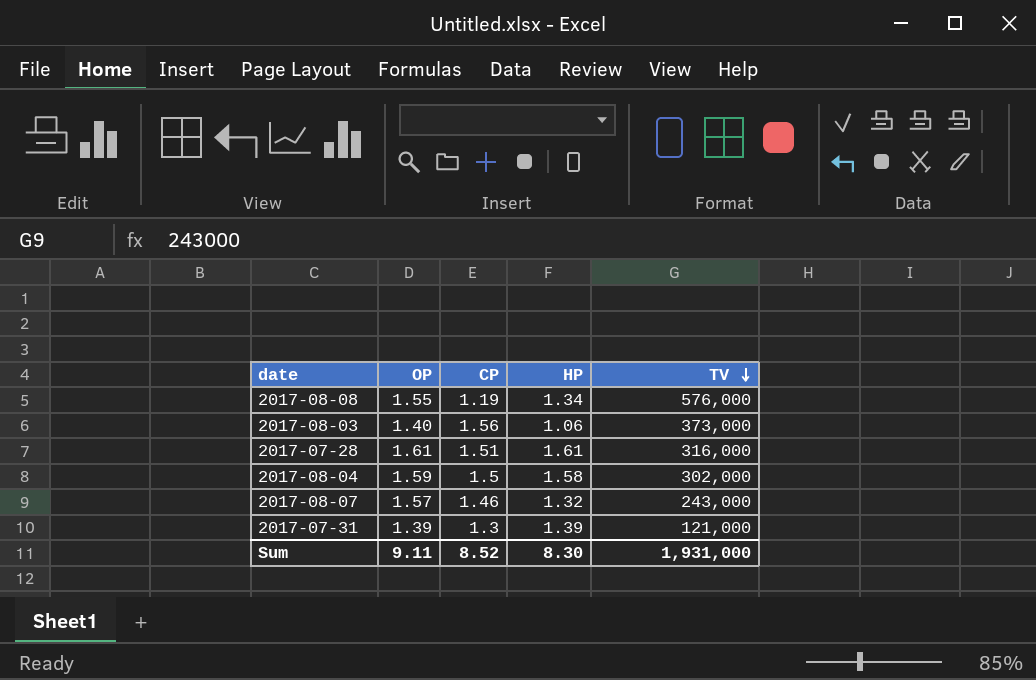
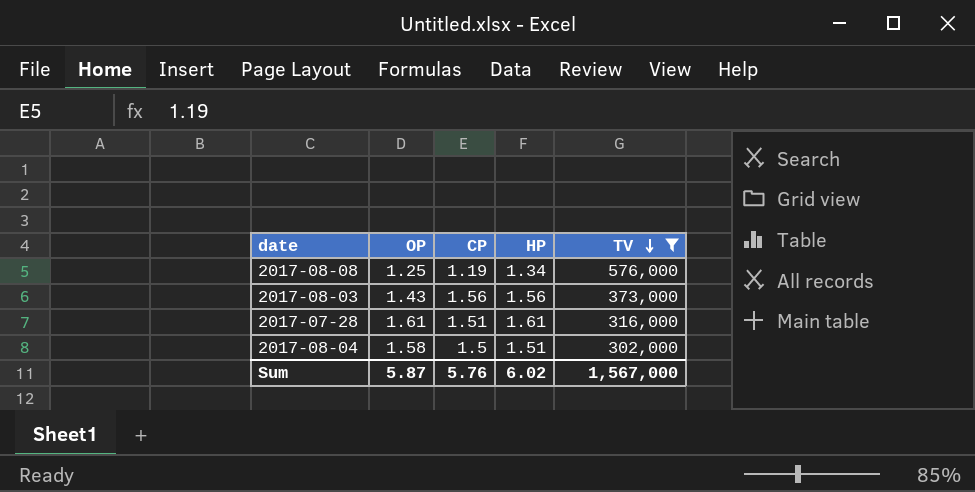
filter: none -> TV >= 302,000
2017-08-08 | OP: 1.55 -> 1.25
2017-08-03 | OP: 1.40 -> 1.43
2017-08-03 | HP: 1.06 -> 1.56
2017-08-04 | OP: 1.59 -> 1.58
2017-08-04 | HP: 1.58 -> 1.51
Sum | OP: 9.11 -> 5.87
Sum | CP: 8.52 -> 5.76
Sum | HP: 8.30 -> 6.02
Sum | TV: 1,931,000 -> 1,567,000

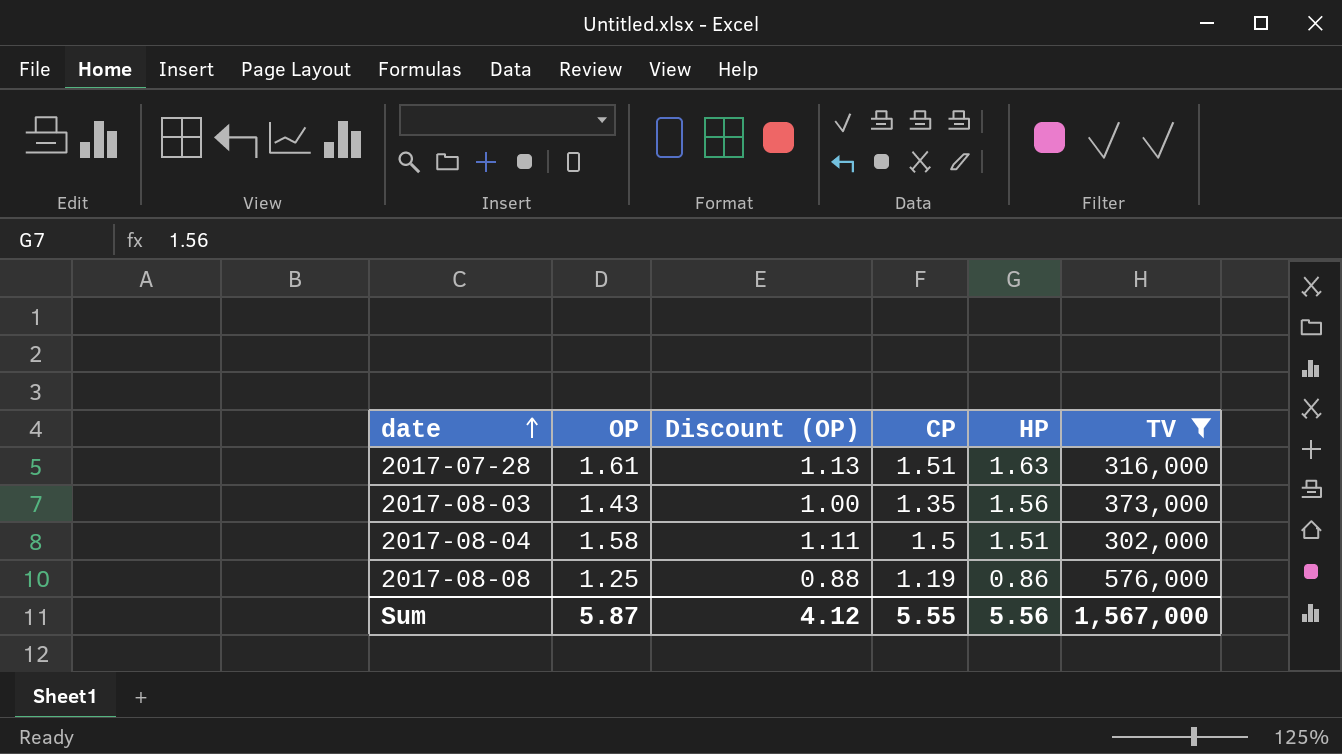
row order: TV descending -> date ascending
column Discount (OP) | formula: none -> [OP] * 0.7
2017-07-28 | HP: 1.61 -> 1.63
2017-08-03 | CP: 1.56 -> 1.35
2017-08-08 | HP: 1.34 -> 0.86
Sum | CP: 5.76 -> 5.55
Sum | HP: 6.02 -> 5.56

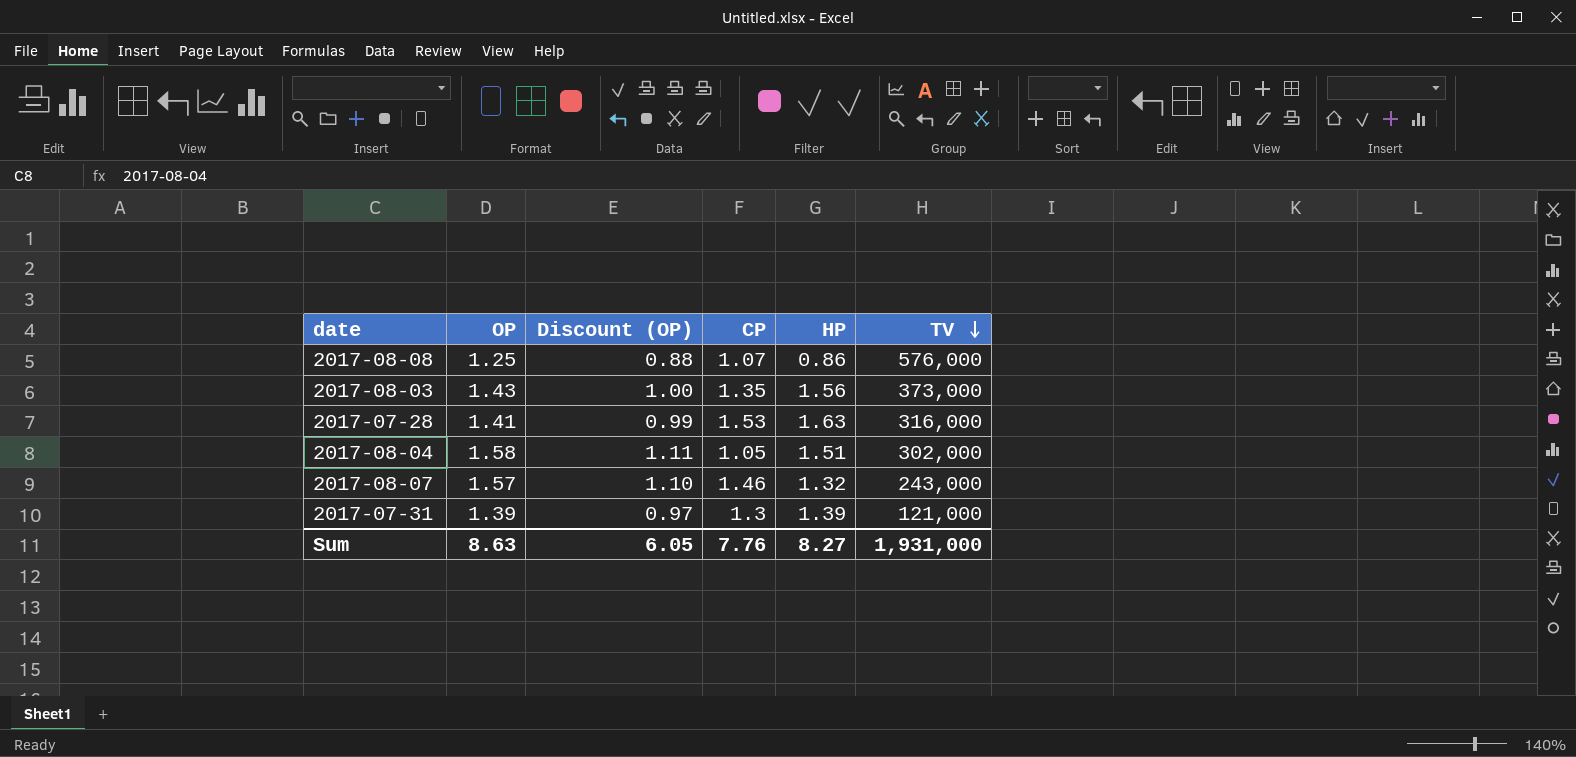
filter: TV >= 302,000 -> none
row order: date ascending -> TV descending
2017-08-08 | CP: 1.19 -> 1.07
2017-07-28 | OP: 1.61 -> 1.41
2017-07-28 | Discount (OP): 1.13 -> 0.99
2017-07-28 | CP: 1.51 -> 1.53
2017-08-04 | CP: 1.5 -> 1.05
Sum | OP: 5.87 -> 8.63
Sum | Discount (OP): 4.12 -> 6.05
Sum | CP: 5.55 -> 7.76
Sum | HP: 5.56 -> 8.27
Sum | TV: 1,567,000 -> 1,931,000

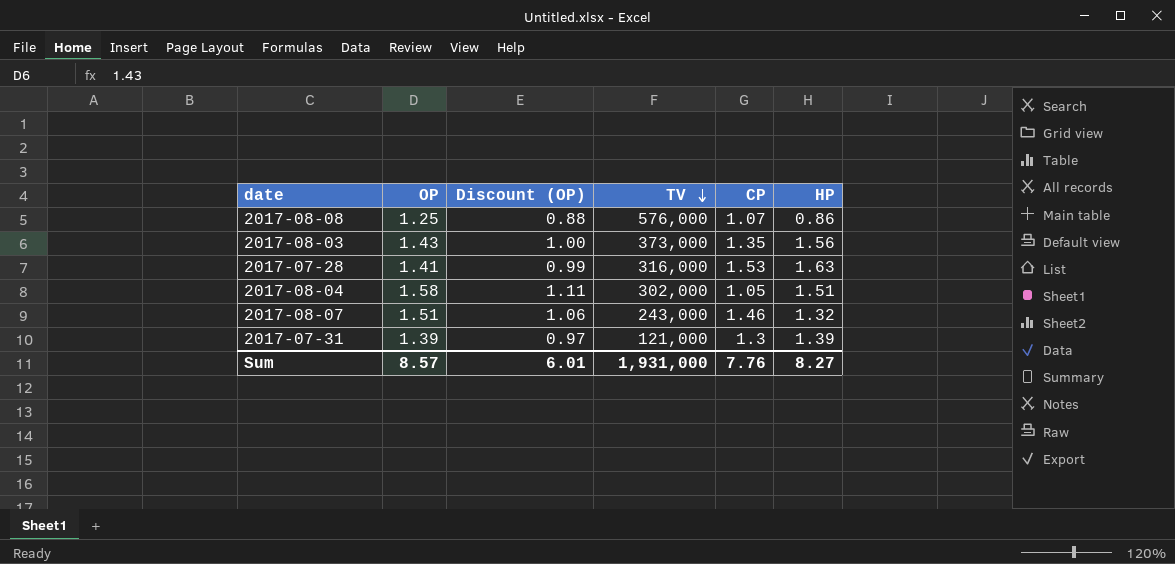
column TV | position: 6 -> 4
2017-08-07 | OP: 1.57 -> 1.51
2017-08-07 | Discount (OP): 1.10 -> 1.06
Sum | OP: 8.63 -> 8.57
Sum | Discount (OP): 6.05 -> 6.01

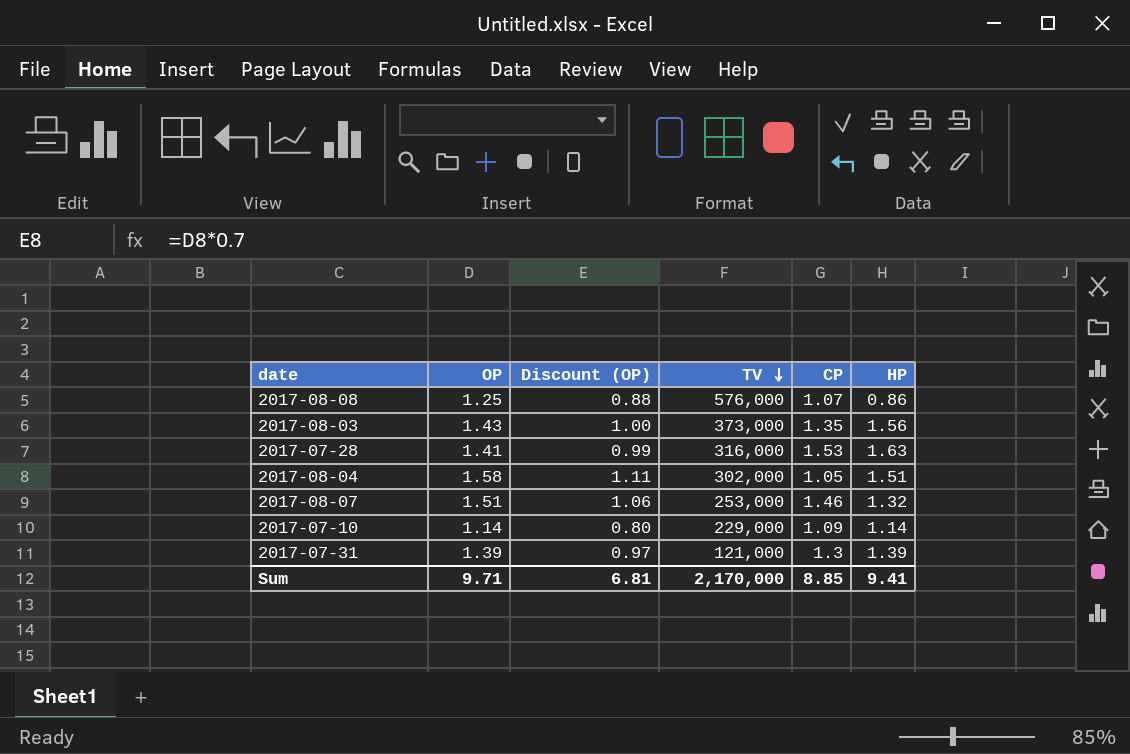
2017-08-07 | TV: 243,000 -> 253,000
row 2017-07-10: none -> 1.14 | 0.80 | 229,000 | 1.09 | 1.14
Sum | OP: 8.57 -> 9.71
Sum | Discount (OP): 6.01 -> 6.81
Sum | TV: 1,931,000 -> 2,170,000
Sum | CP: 7.76 -> 8.85
Sum | HP: 8.27 -> 9.41

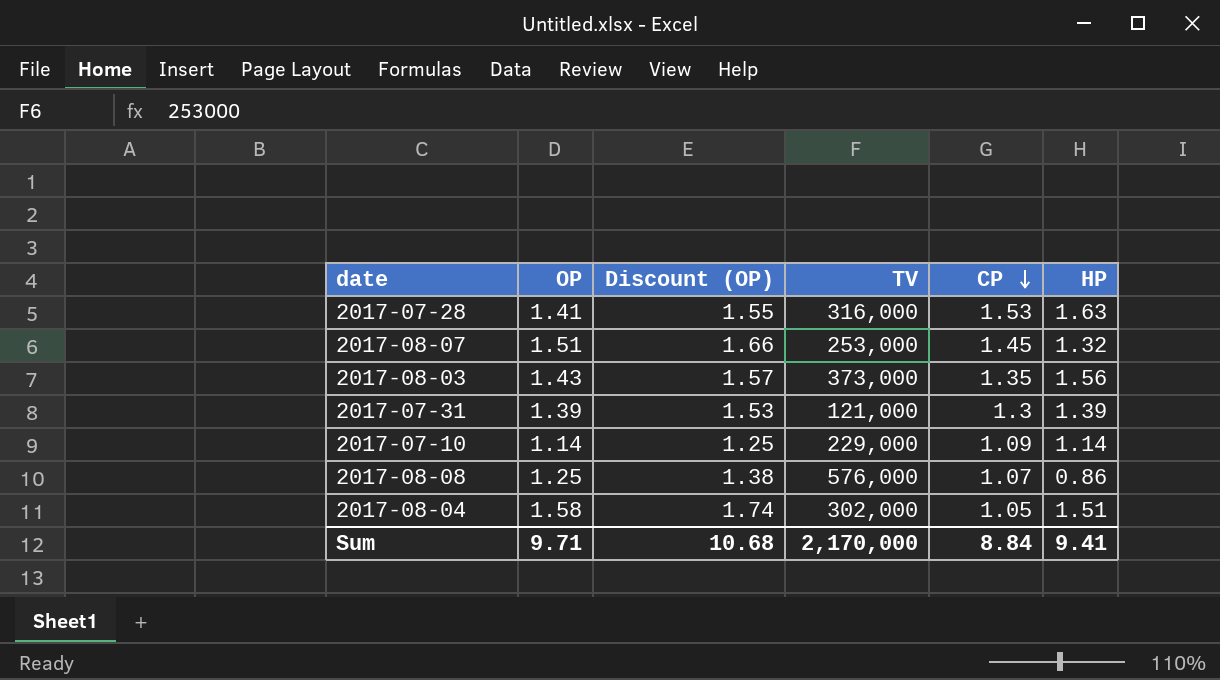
row order: TV descending -> CP descending
column Discount (OP) | formula: [OP] * 0.7 -> [OP] * 1.1
2017-08-07 | CP: 1.46 -> 1.45
Sum | Discount (OP): 6.81 -> 10.68
Sum | CP: 8.85 -> 8.84

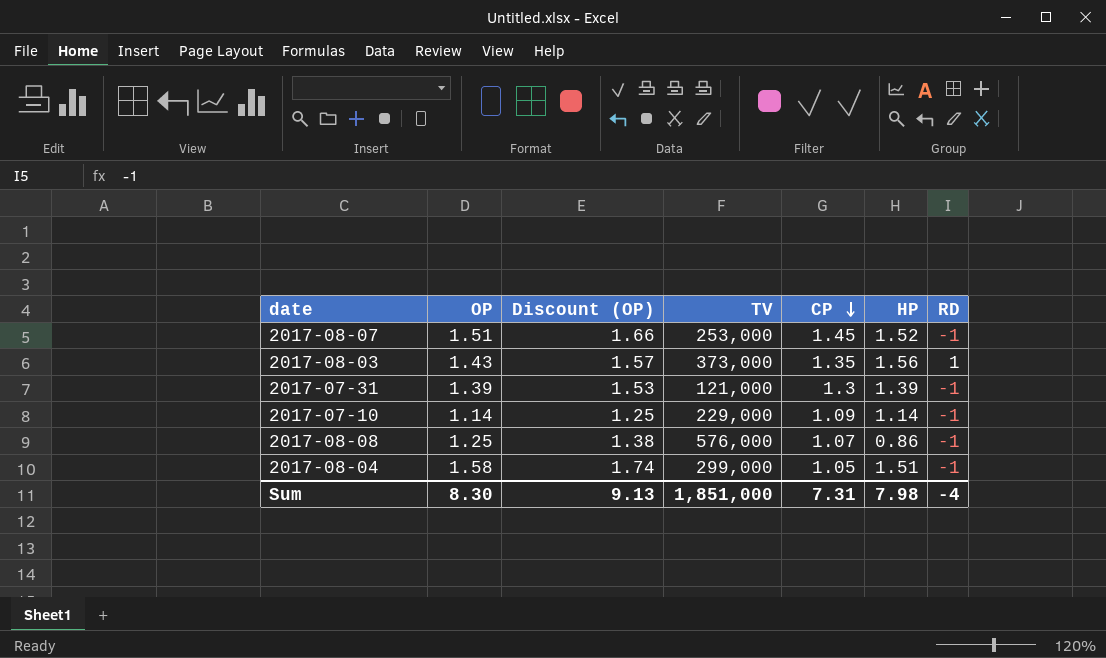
column RD | position: none -> 7
row 2017-07-28: 1.41 | 1.55 | 316,000 | 1.53 | 1.63 -> none
2017-08-07 | HP: 1.32 -> 1.52
2017-08-04 | TV: 302,000 -> 299,000
Sum | OP: 9.71 -> 8.30
Sum | Discount (OP): 10.68 -> 9.13
Sum | TV: 2,170,000 -> 1,851,000
Sum | CP: 8.84 -> 7.31
Sum | HP: 9.41 -> 7.98

